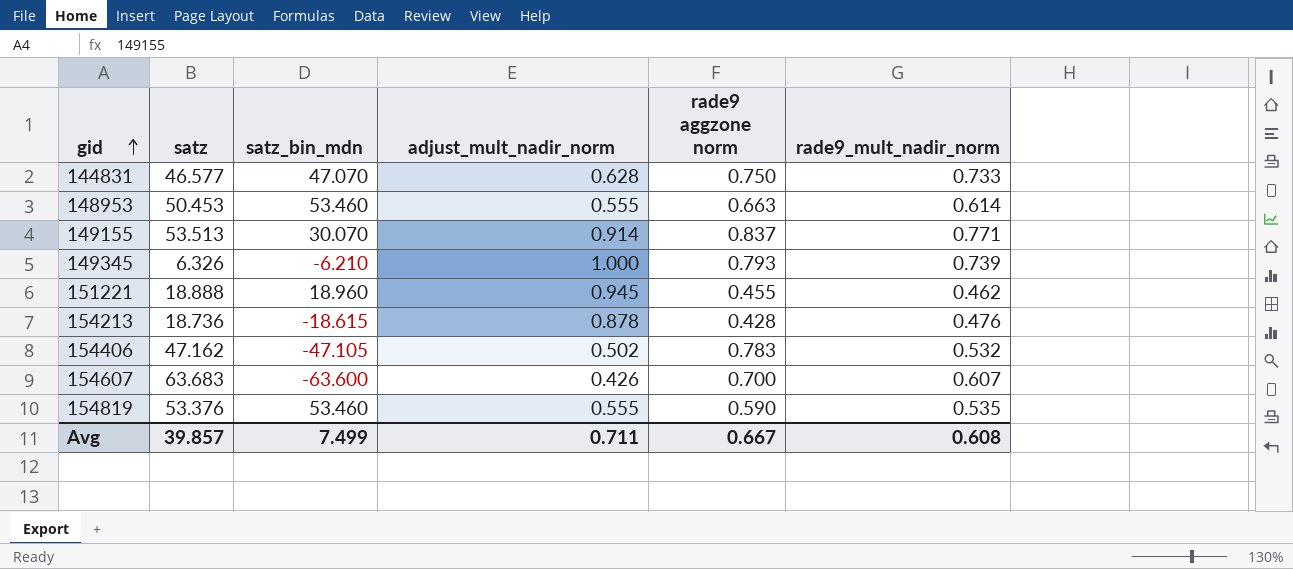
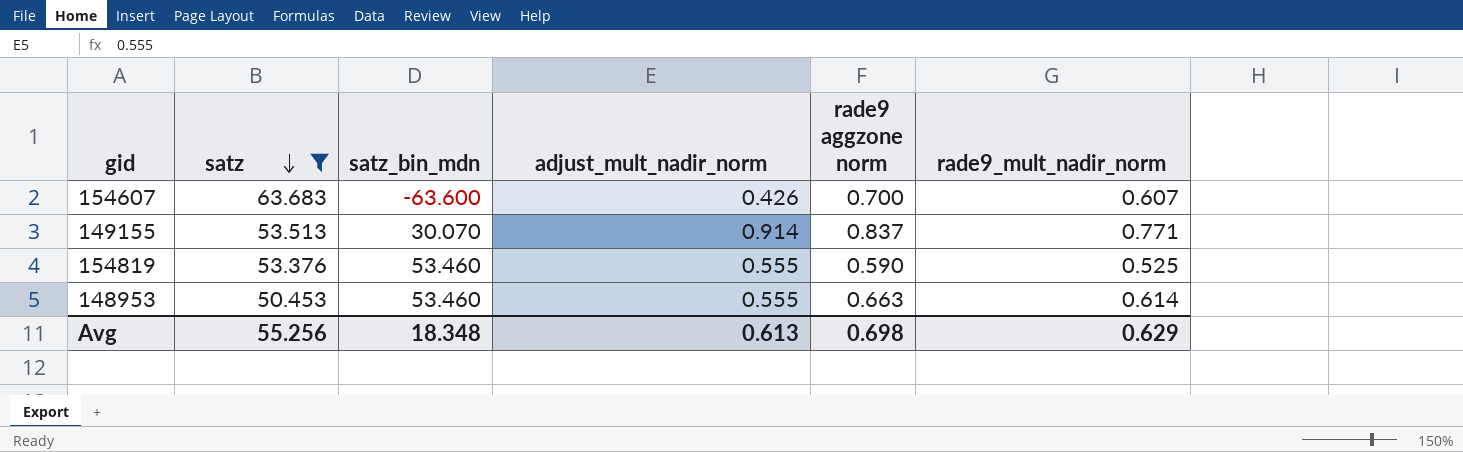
filter: none -> satz >= 50.453
row order: gid ascending -> satz descending
154819 | rade9_mult_nadir_norm: 0.535 -> 0.525
Avg | satz: 39.857 -> 55.256
Avg | satz_bin_mdn: 7.499 -> 18.348
Avg | adjust_mult_nadir_norm: 0.711 -> 0.613
Avg | rade9 aggzone norm: 0.667 -> 0.698
Avg | rade9_mult_nadir_norm: 0.608 -> 0.629

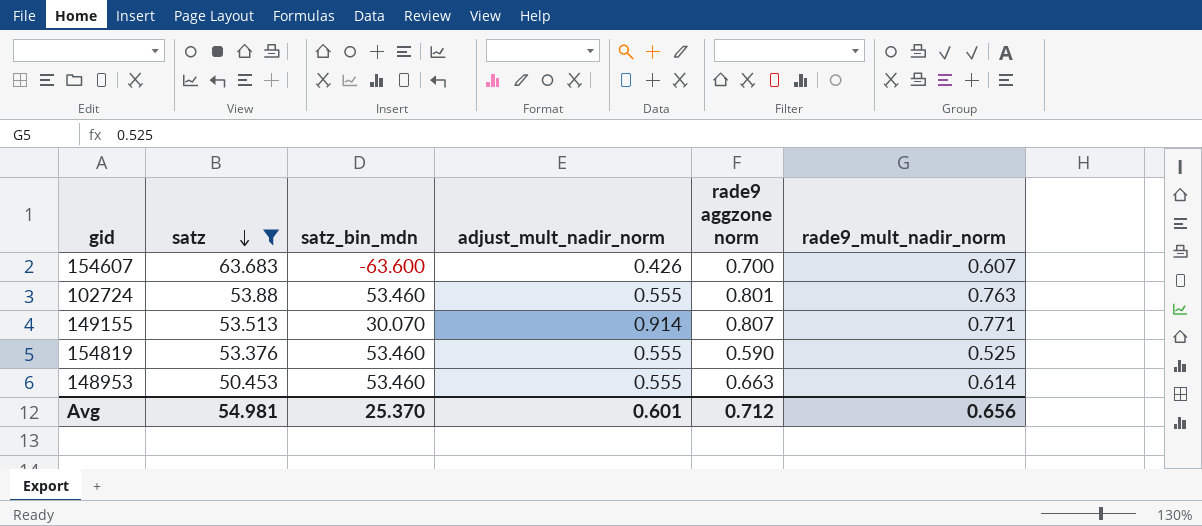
row 102724: none -> 53.88 | 53.460 | 0.555 | 0.801 | 0.763
149155 | rade9 aggzone norm: 0.837 -> 0.807
Avg | satz: 55.256 -> 54.981
Avg | satz_bin_mdn: 18.348 -> 25.370
Avg | adjust_mult_nadir_norm: 0.613 -> 0.601
Avg | rade9 aggzone norm: 0.698 -> 0.712
Avg | rade9_mult_nadir_norm: 0.629 -> 0.656

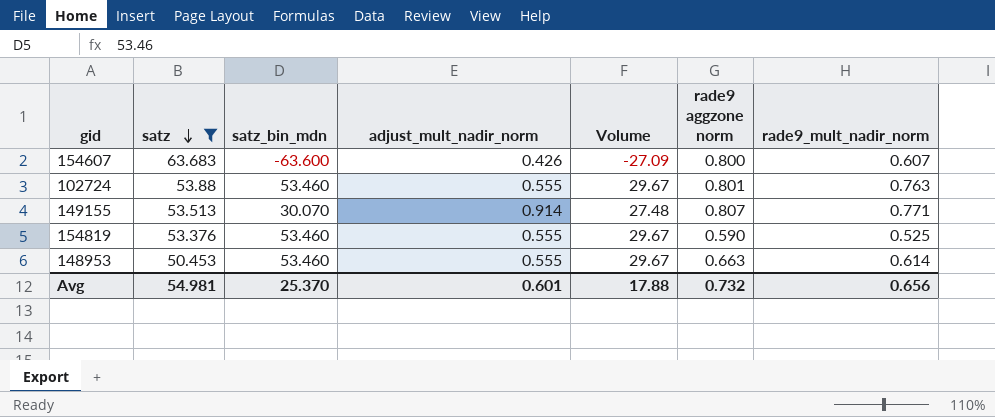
column Volume | formula: none -> [satz_bin_mdn] * [adjust_mult_nadir_norm]
154607 | rade9 aggzone norm: 0.700 -> 0.800
Avg | rade9 aggzone norm: 0.712 -> 0.732

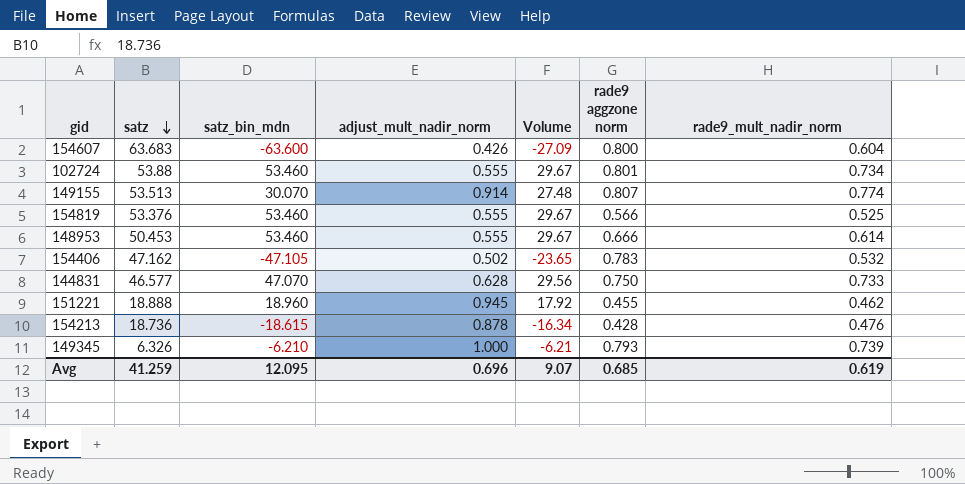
filter: satz >= 50.453 -> none
154607 | rade9_mult_nadir_norm: 0.607 -> 0.604
102724 | rade9_mult_nadir_norm: 0.763 -> 0.734
149155 | rade9_mult_nadir_norm: 0.771 -> 0.774
154819 | rade9 aggzone norm: 0.590 -> 0.566
148953 | rade9 aggzone norm: 0.663 -> 0.666
Avg | satz: 54.981 -> 41.259
Avg | satz_bin_mdn: 25.370 -> 12.095
Avg | adjust_mult_nadir_norm: 0.601 -> 0.696
Avg | Volume: 17.88 -> 9.07
Avg | rade9 aggzone norm: 0.732 -> 0.685
Avg | rade9_mult_nadir_norm: 0.656 -> 0.619

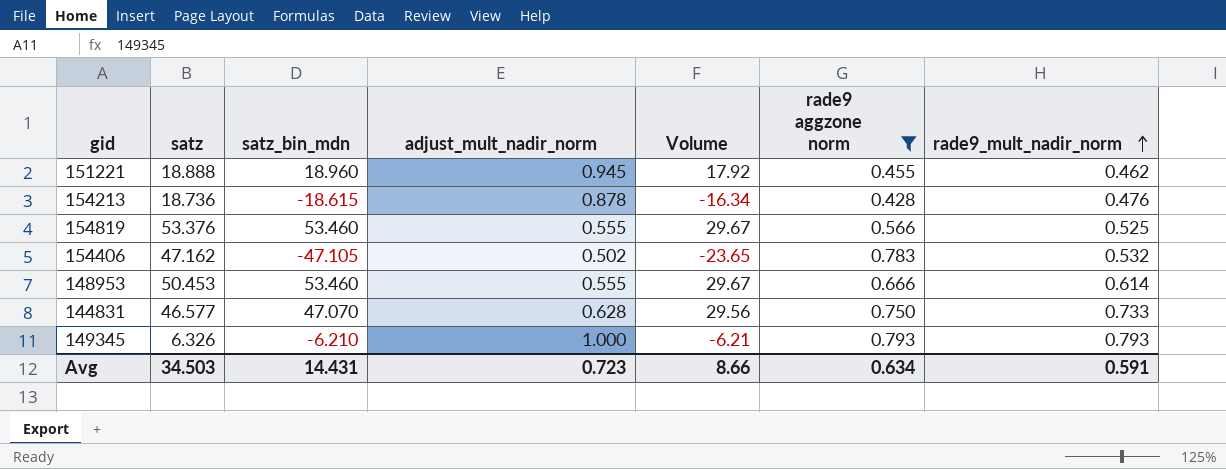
filter: none -> rade9 aggzone norm <= 0.793
row order: satz descending -> rade9_mult_nadir_norm ascending
149345 | rade9_mult_nadir_norm: 0.739 -> 0.793
Avg | satz: 41.259 -> 34.503
Avg | satz_bin_mdn: 12.095 -> 14.431
Avg | adjust_mult_nadir_norm: 0.696 -> 0.723
Avg | Volume: 9.07 -> 8.66
Avg | rade9 aggzone norm: 0.685 -> 0.634
Avg | rade9_mult_nadir_norm: 0.619 -> 0.591

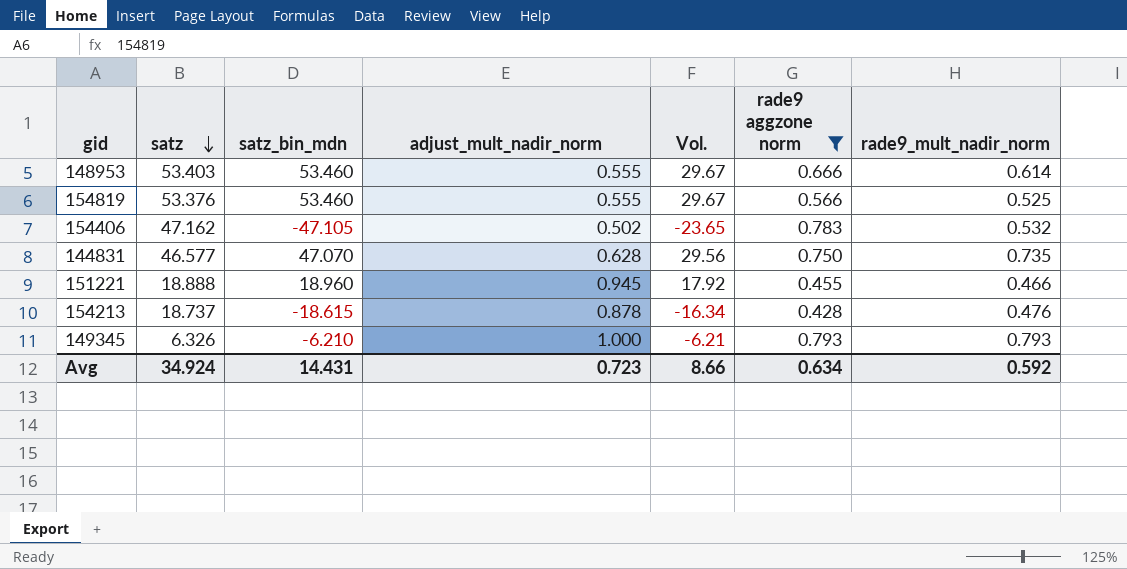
row order: rade9_mult_nadir_norm ascending -> satz descending
column name: Volume -> Vol.
148953 | satz: 50.453 -> 53.403
144831 | rade9_mult_nadir_norm: 0.733 -> 0.735
151221 | rade9_mult_nadir_norm: 0.462 -> 0.466
154213 | satz: 18.736 -> 18.737
Avg | satz: 34.503 -> 34.924
Avg | rade9_mult_nadir_norm: 0.591 -> 0.592

